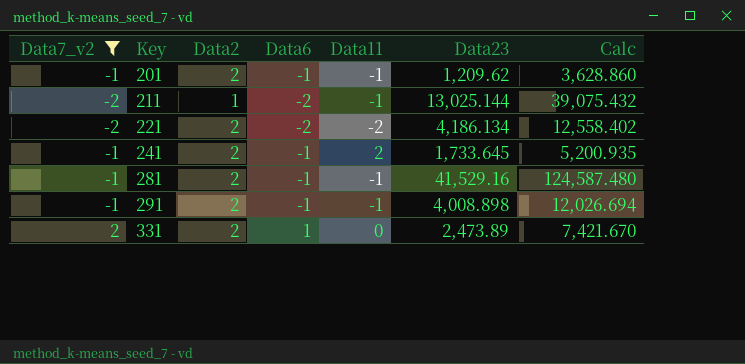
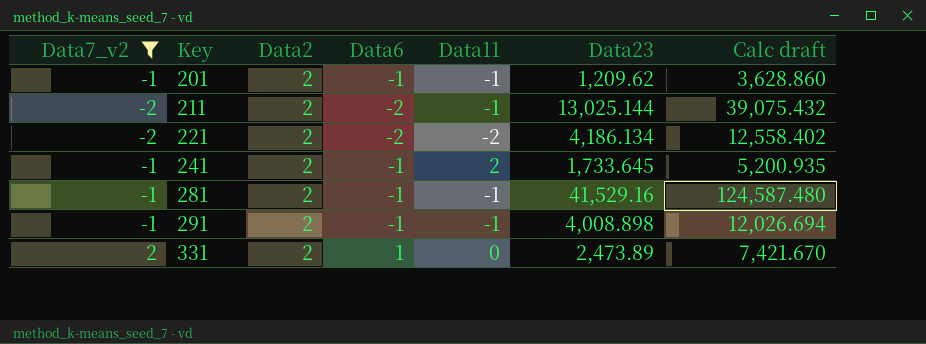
column name: Calc -> Calc draft
211 | Data2: 1 -> 2

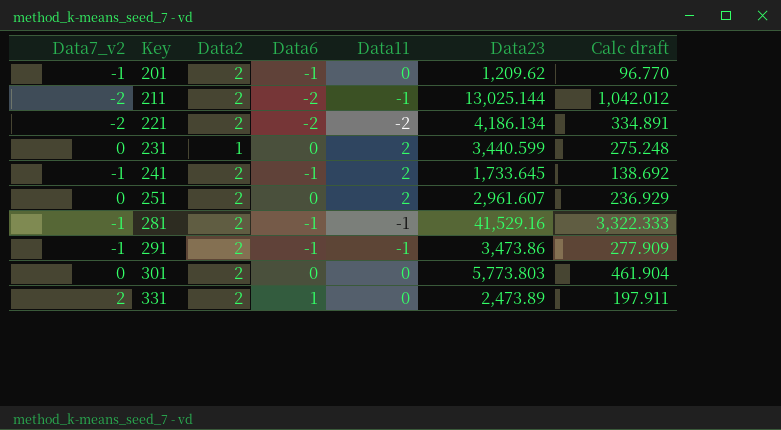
filter: Data7_v2 != 0 -> none
column Calc draft | formula: [Data23] * 3 -> [Data23] * 0.08
201 | Data11: -1 -> 0
291 | Data23: 4,008.898 -> 3,473.86

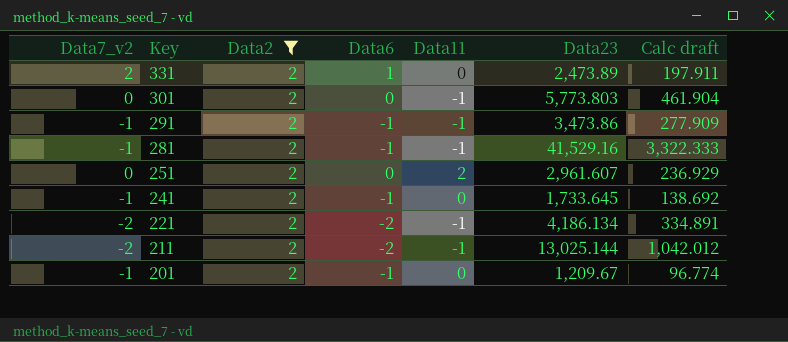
filter: none -> Data2 = 2
row order: Key ascending -> Key descending
301 | Data11: 0 -> -1
241 | Data11: 2 -> 0
221 | Data11: -2 -> -1
201 | Data23: 1,209.62 -> 1,209.67
201 | Calc draft: 96.770 -> 96.774

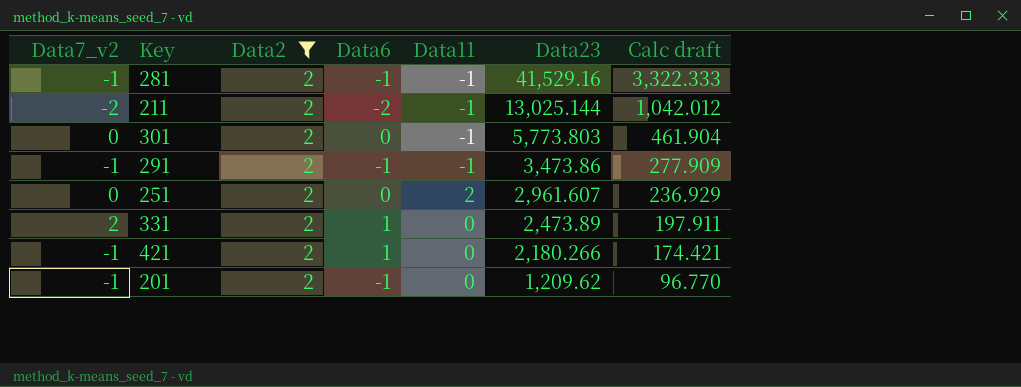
row order: Key descending -> Data23 descending
row 241: -1 | 2 | -1 | 0 | 1,733.645 | 138.692 -> none
row 221: -2 | 2 | -2 | -1 | 4,186.134 | 334.891 -> none
row 421: none -> -1 | 2 | 1 | 0 | 2,180.266 | 174.421
201 | Data23: 1,209.67 -> 1,209.62
201 | Calc draft: 96.774 -> 96.770

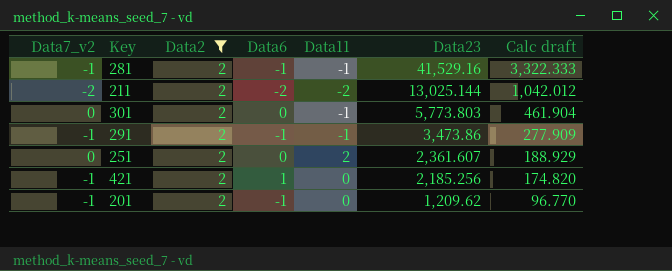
row 331: 2 | 2 | 1 | 0 | 2,473.89 | 197.911 -> none
211 | Data11: -1 -> -2
251 | Data23: 2,961.607 -> 2,361.607
251 | Calc draft: 236.929 -> 188.929
421 | Data23: 2,180.266 -> 2,185.256
421 | Calc draft: 174.421 -> 174.820

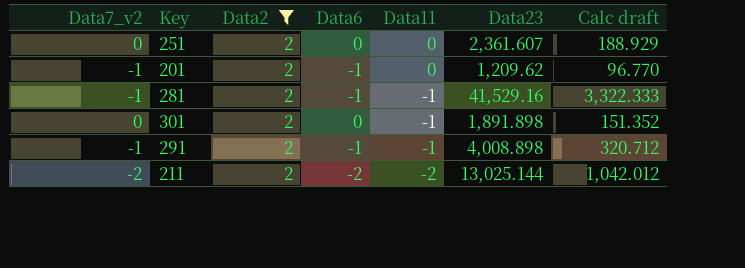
row order: Data23 descending -> Data11 descending
row 421: -1 | 2 | 1 | 0 | 2,185.256 | 174.820 -> none
251 | Data11: 2 -> 0
301 | Data23: 5,773.803 -> 1,891.898
301 | Calc draft: 461.904 -> 151.352
291 | Data23: 3,473.86 -> 4,008.898
291 | Calc draft: 277.909 -> 320.712

